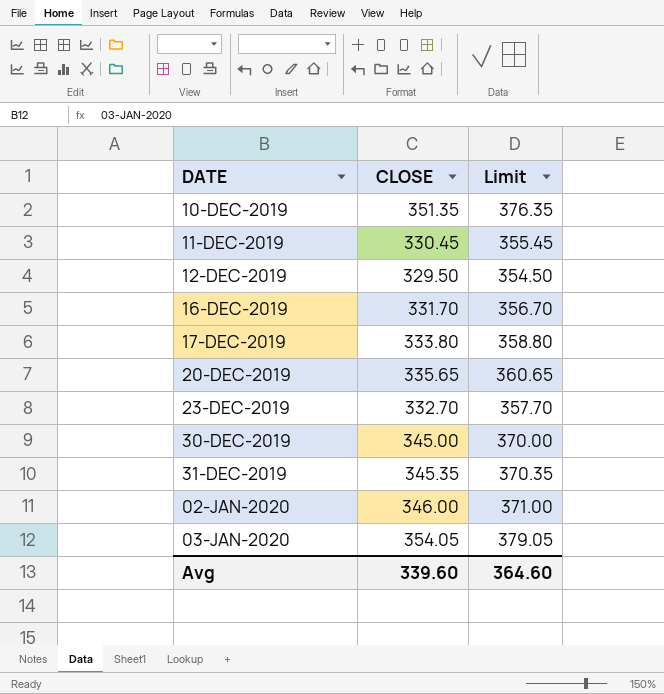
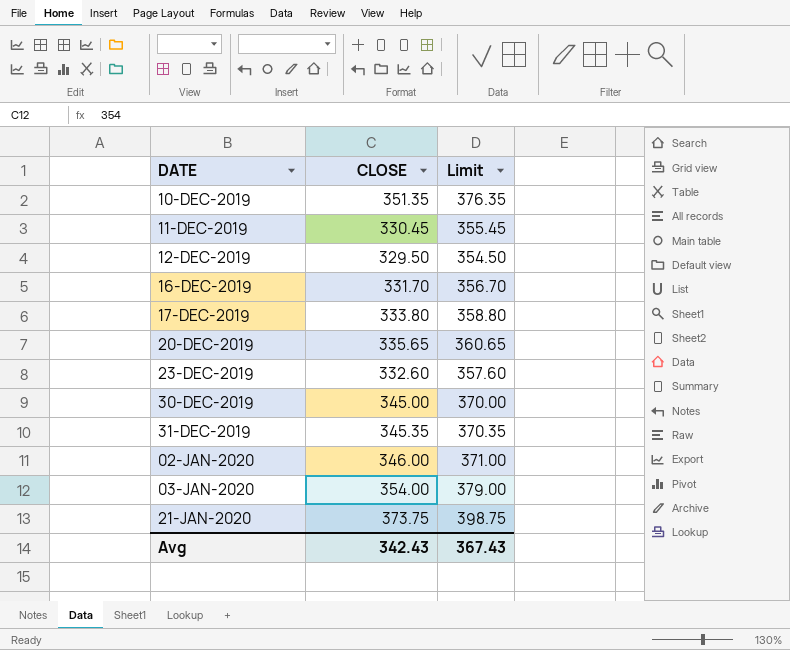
23-DEC-2019 | CLOSE: 332.70 -> 332.60
23-DEC-2019 | Limit: 357.70 -> 357.60
03-JAN-2020 | CLOSE: 354.05 -> 354.00
03-JAN-2020 | Limit: 379.05 -> 379.00
row 21-JAN-2020: none -> 373.75 | 398.75
Avg | CLOSE: 339.60 -> 342.43
Avg | Limit: 364.60 -> 367.43

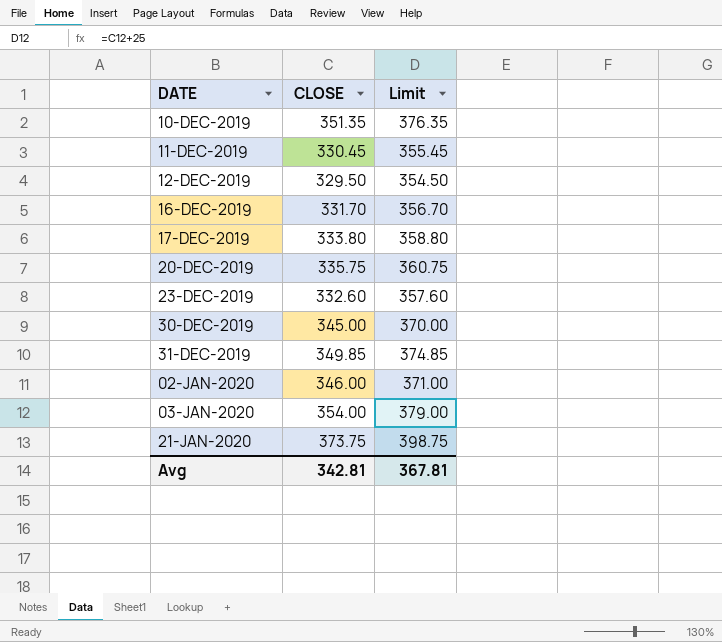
20-DEC-2019 | CLOSE: 335.65 -> 335.75
20-DEC-2019 | Limit: 360.65 -> 360.75
31-DEC-2019 | CLOSE: 345.35 -> 349.85
31-DEC-2019 | Limit: 370.35 -> 374.85
Avg | CLOSE: 342.43 -> 342.81
Avg | Limit: 367.43 -> 367.81

